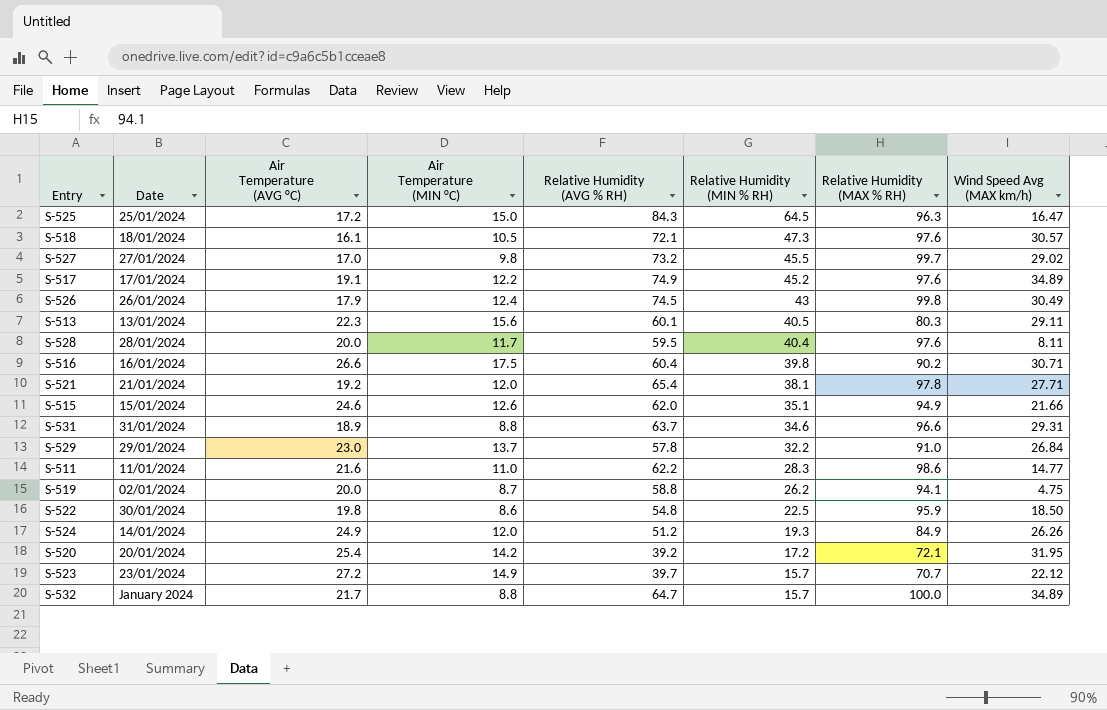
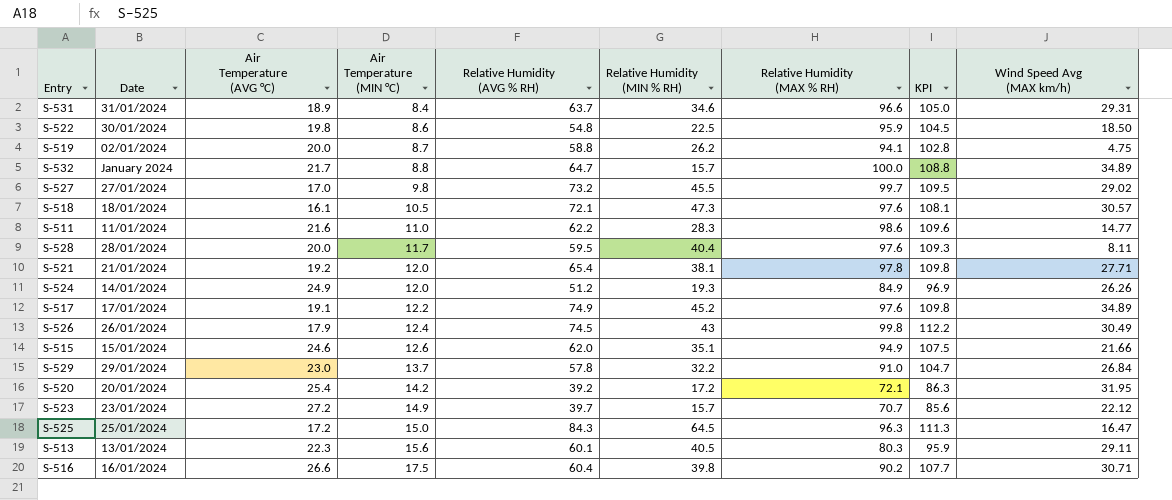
row order: Relative Humidity (MIN % RH) descending -> Air Temperature (MIN °C) ascending
column KPI | formula: none -> [Air Temperature (MIN °C)] + [Relative Humidity (MAX % RH)]
S-531 | Air Temperature (MIN °C): 8.8 -> 8.4

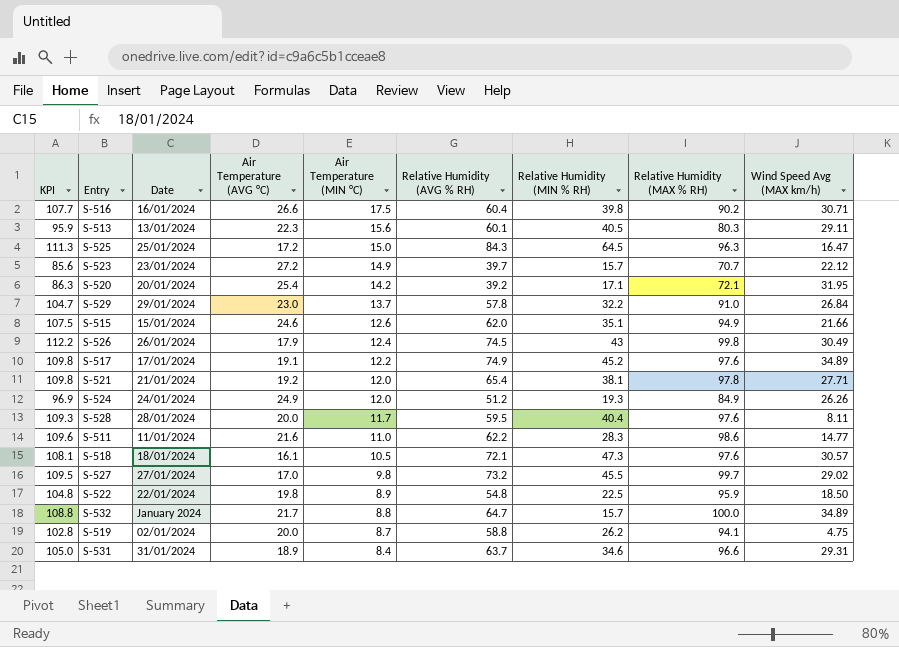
row order: Air Temperature (MIN °C) ascending -> Air Temperature (MIN °C) descending
column KPI | position: 8 -> 1
S-520 | Relative Humidity (MIN % RH): 17.2 -> 17.1
S-524 | Date: 14/01/2024 -> 24/01/2024
S-522 | KPI: 104.5 -> 104.8
S-522 | Date: 30/01/2024 -> 22/01/2024
S-522 | Air Temperature (MIN °C): 8.6 -> 8.9

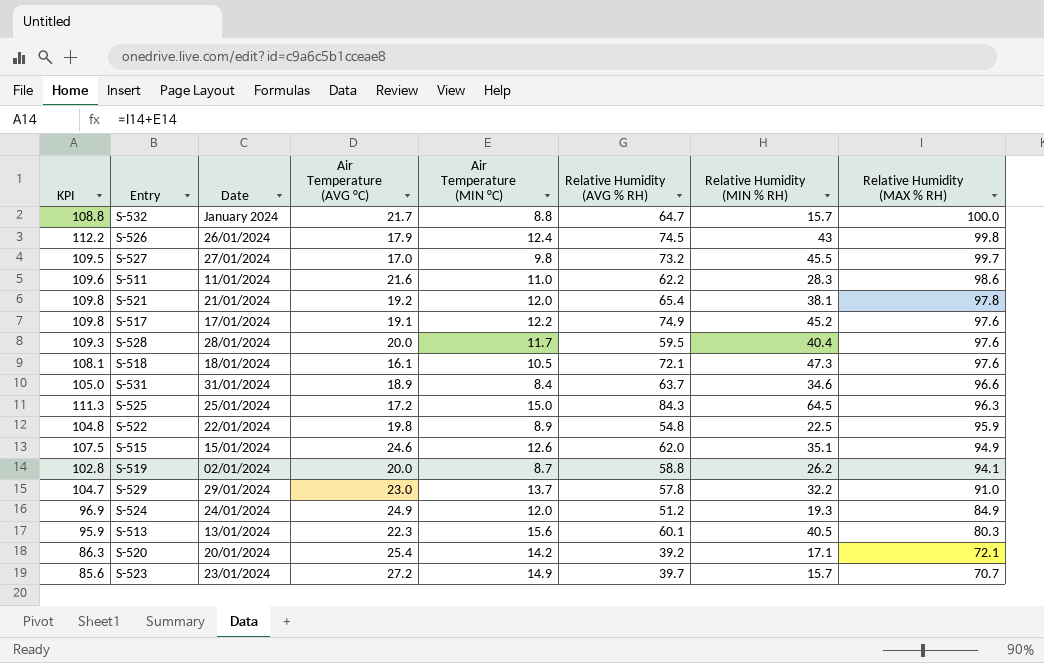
row order: Air Temperature (MIN °C) descending -> Relative Humidity (MAX % RH) descending
column Wind Speed Avg (MAX km/h) | position: 9 -> none
row S-516: 107.7 | 16/01/2024 | 26.6 | 17.5 | 60.4 | 39.8 | 90.2 | 30.71 -> none

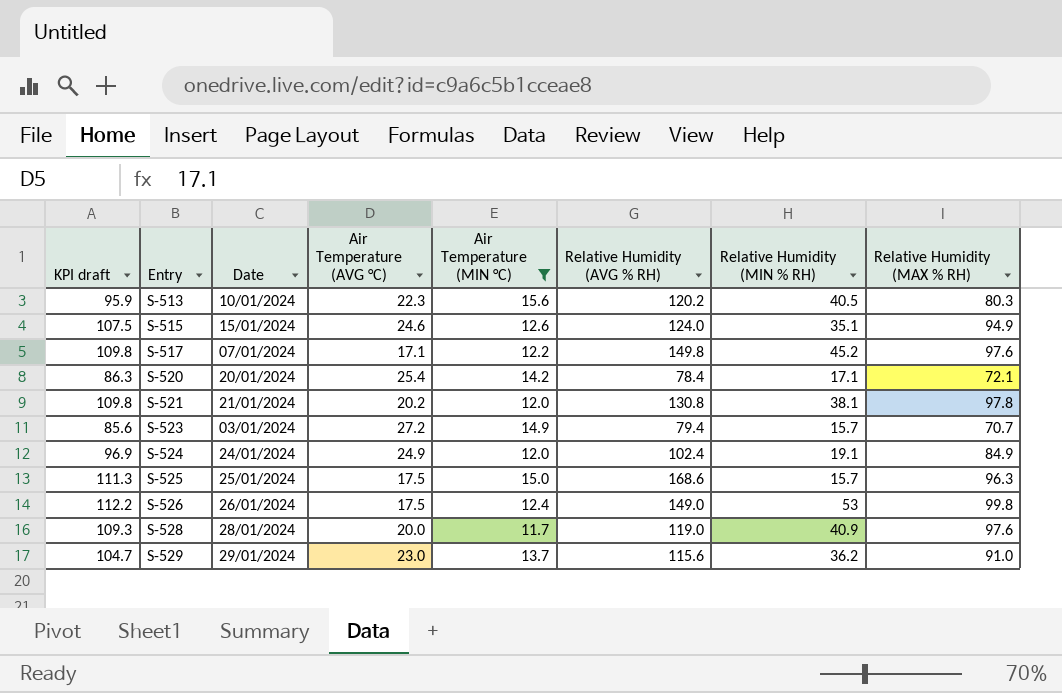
filter: none -> Air Temperature (MIN °C) >= 11.7
row order: Relative Humidity (MAX % RH) descending -> Entry ascending
column name: KPI -> KPI draft
S-513 | Date: 13/01/2024 -> 10/01/2024
S-513 | Relative Humidity (AVG % RH): 60.1 -> 120.2
S-515 | Relative Humidity (AVG % RH): 62.0 -> 124.0
S-517 | Date: 17/01/2024 -> 07/01/2024
S-517 | Air Temperature (AVG °C): 19.1 -> 17.1
S-517 | Relative Humidity (AVG % RH): 74.9 -> 149.8
S-520 | Relative Humidity (AVG % RH): 39.2 -> 78.4
S-521 | Air Temperature (AVG °C): 19.2 -> 20.2
S-521 | Relative Humidity (AVG % RH): 65.4 -> 130.8
S-523 | Date: 23/01/2024 -> 03/01/2024
S-523 | Relative Humidity (AVG % RH): 39.7 -> 79.4
S-524 | Relative Humidity (AVG % RH): 51.2 -> 102.4
S-524 | Relative Humidity (MIN % RH): 19.3 -> 19.1
S-525 | Air Temperature (AVG °C): 17.2 -> 17.5
S-525 | Relative Humidity (AVG % RH): 84.3 -> 168.6
S-525 | Relative Humidity (MIN % RH): 64.5 -> 15.7
S-526 | Air Temperature (AVG °C): 17.9 -> 17.5
S-526 | Relative Humidity (AVG % RH): 74.5 -> 149.0
S-526 | Relative Humidity (MIN % RH): 43 -> 53
S-528 | Relative Humidity (AVG % RH): 59.5 -> 119.0
S-528 | Relative Humidity (MIN % RH): 40.4 -> 40.9
S-529 | Relative Humidity (AVG % RH): 57.8 -> 115.6
S-529 | Relative Humidity (MIN % RH): 32.2 -> 36.2

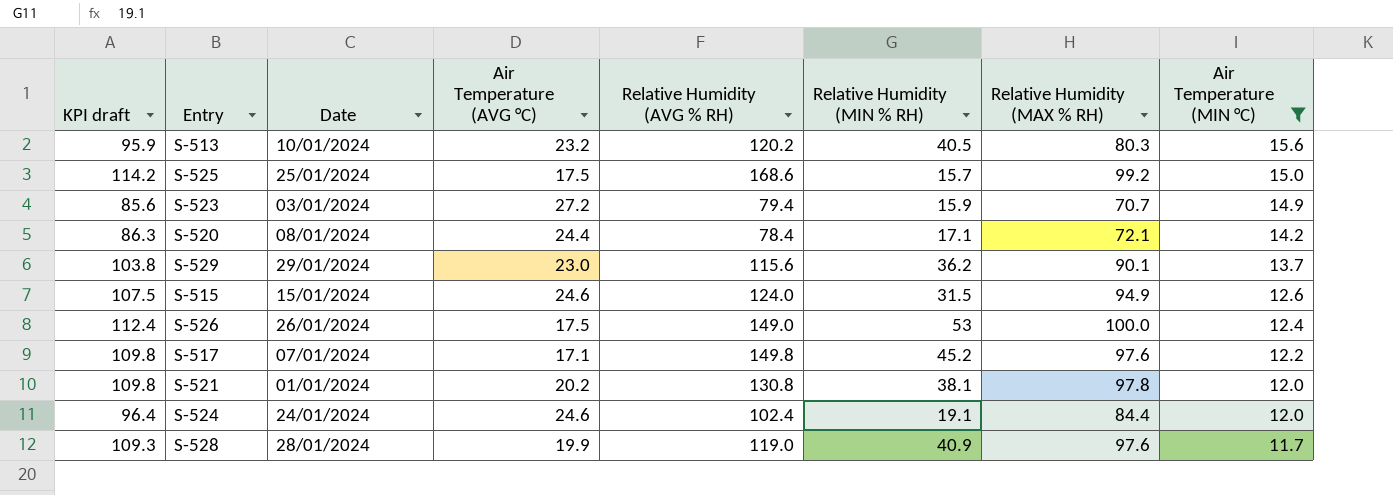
row order: Entry ascending -> Air Temperature (MIN °C) descending
column Air Temperature (MIN °C) | position: 5 -> 8
S-513 | Air Temperature (AVG °C): 22.3 -> 23.2
S-525 | KPI draft: 111.3 -> 114.2
S-525 | Relative Humidity (MAX % RH): 96.3 -> 99.2
S-523 | Relative Humidity (MIN % RH): 15.7 -> 15.9
S-520 | Date: 20/01/2024 -> 08/01/2024
S-520 | Air Temperature (AVG °C): 25.4 -> 24.4
S-529 | KPI draft: 104.7 -> 103.8
S-529 | Relative Humidity (MAX % RH): 91.0 -> 90.1
S-515 | Relative Humidity (MIN % RH): 35.1 -> 31.5
S-526 | KPI draft: 112.2 -> 112.4
S-526 | Relative Humidity (MAX % RH): 99.8 -> 100.0
S-521 | Date: 21/01/2024 -> 01/01/2024
S-524 | KPI draft: 96.9 -> 96.4
S-524 | Air Temperature (AVG °C): 24.9 -> 24.6
S-524 | Relative Humidity (MAX % RH): 84.9 -> 84.4
S-528 | Air Temperature (AVG °C): 20.0 -> 19.9

